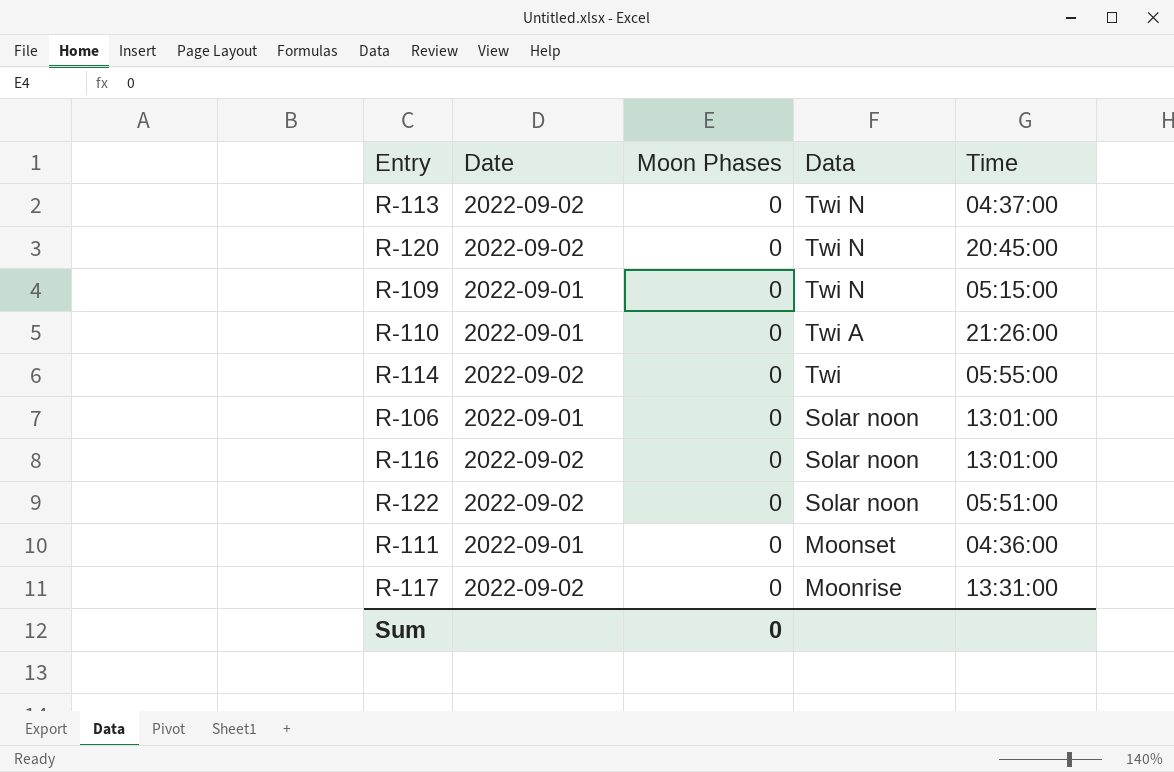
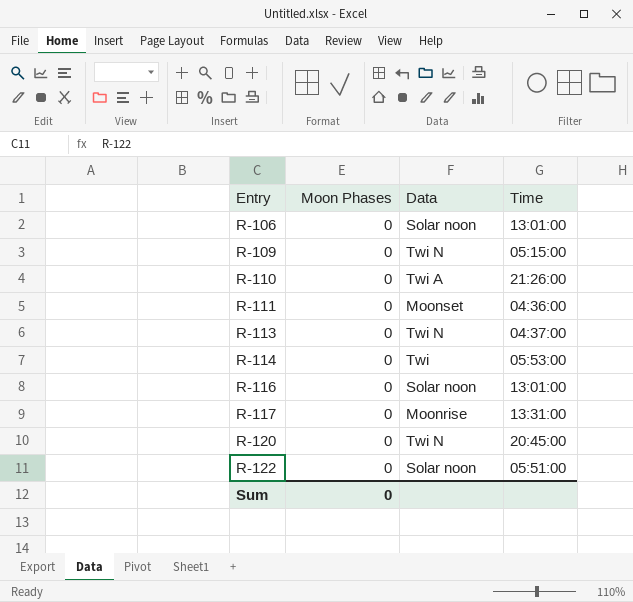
row order: Data descending -> Entry ascending
column Date | position: 2 -> none
R-114 | Time: 05:55:00 -> 05:53:00

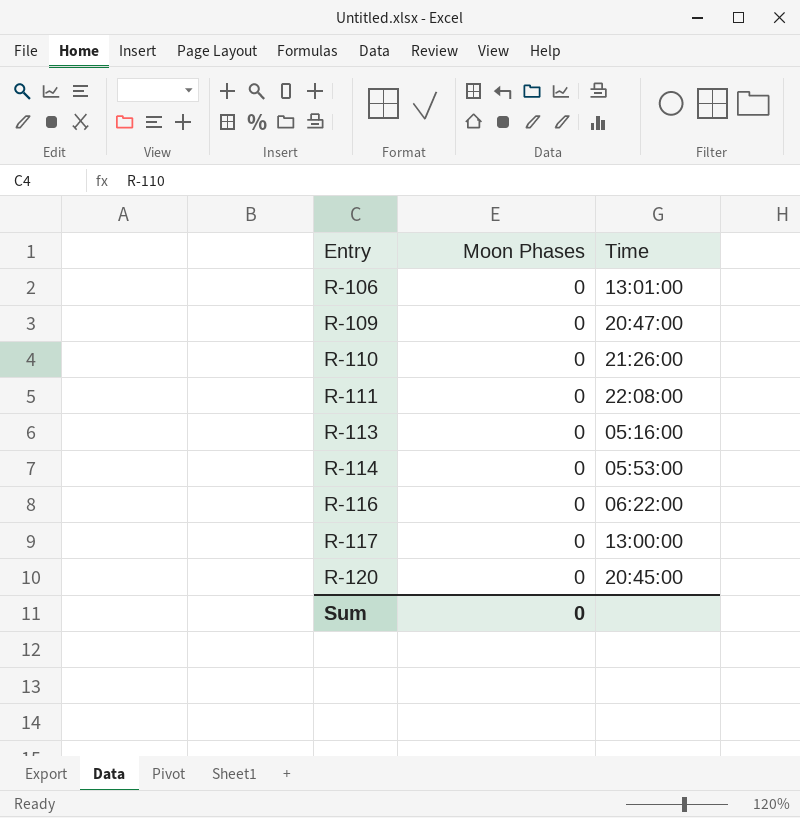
column Data | position: 3 -> none
row R-122: 0 | Solar noon | 05:51:00 -> none
R-109 | Time: 05:15:00 -> 20:47:00
R-111 | Time: 04:36:00 -> 22:08:00
R-113 | Time: 04:37:00 -> 05:16:00
R-116 | Time: 13:01:00 -> 06:22:00
R-117 | Time: 13:31:00 -> 13:00:00

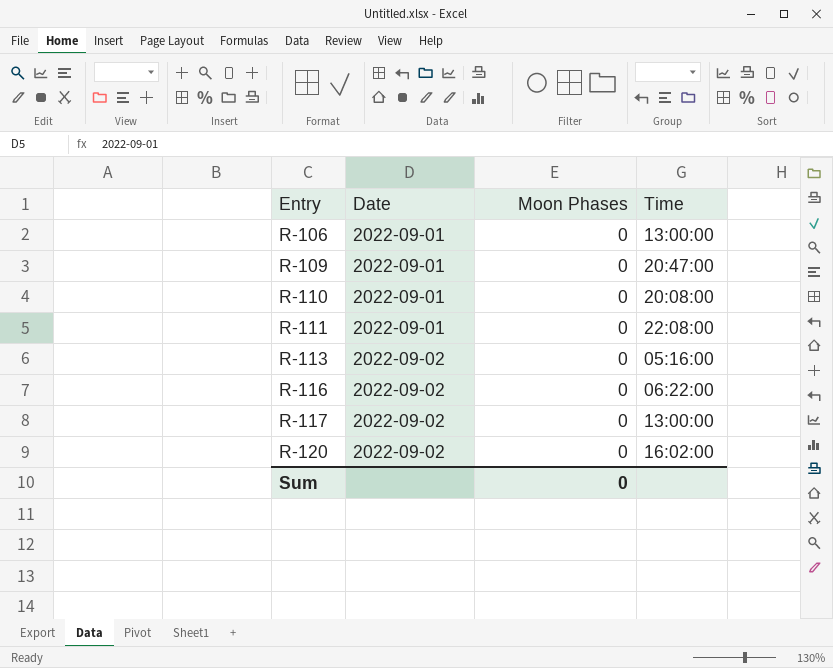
column Date | position: none -> 2
row R-114: 0 | 05:53:00 -> none
R-106 | Time: 13:01:00 -> 13:00:00
R-110 | Time: 21:26:00 -> 20:08:00
R-120 | Time: 20:45:00 -> 16:02:00

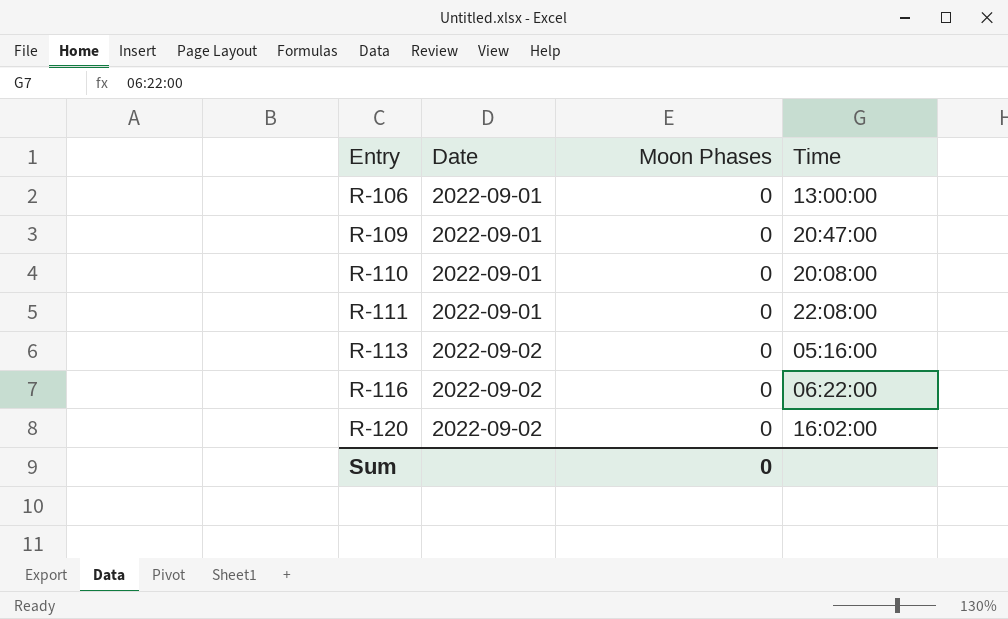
row R-117: 2022-09-02 | 0 | 13:00:00 -> none

